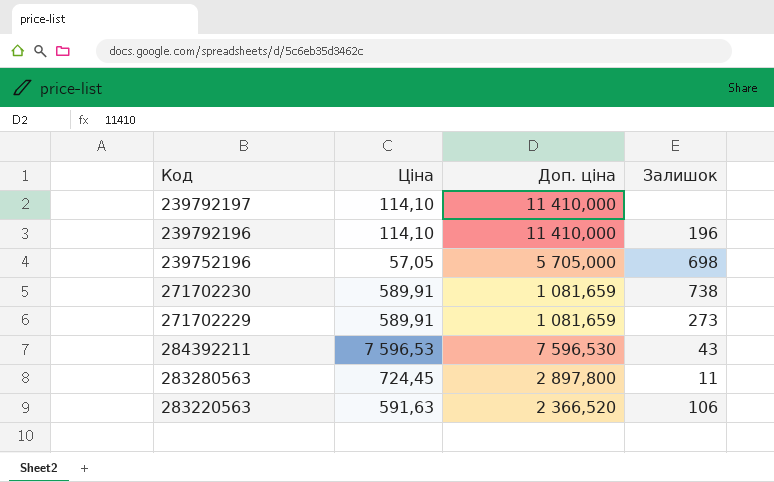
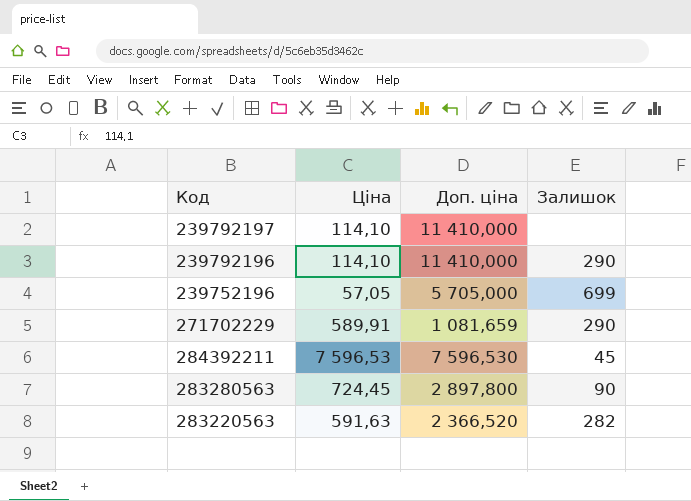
row 271702230: 589,91 | 1 081,659 | 738 -> none
239792196 | Залишок: 196 -> 290
239752196 | Залишок: 698 -> 699
271702229 | Залишок: 273 -> 290
284392211 | Залишок: 43 -> 45
283280563 | Залишок: 11 -> 90
283220563 | Залишок: 106 -> 282

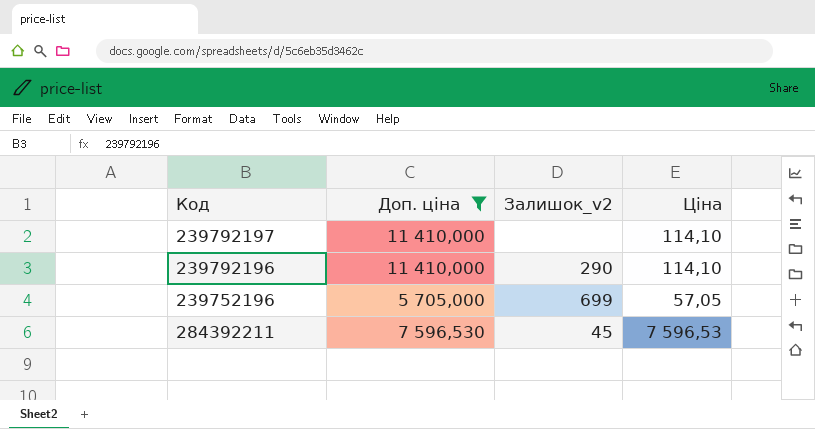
filter: none -> Доп. ціна >= 5 705,000
column name: Залишок -> Залишок_v2
column Ціна | position: 2 -> 4

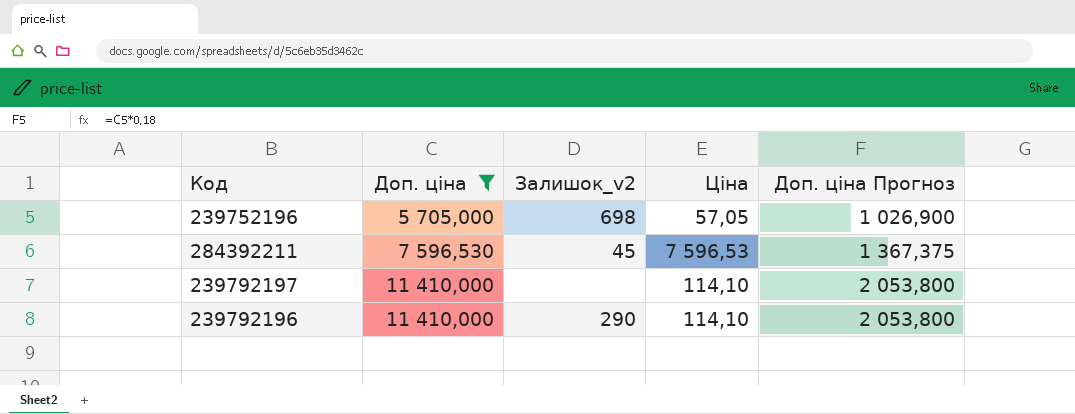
row order: none -> Доп. ціна ascending
column Доп. ціна Прогноз | formula: none -> [Доп. ціна] * 0,18
239752196 | Залишок_v2: 699 -> 698

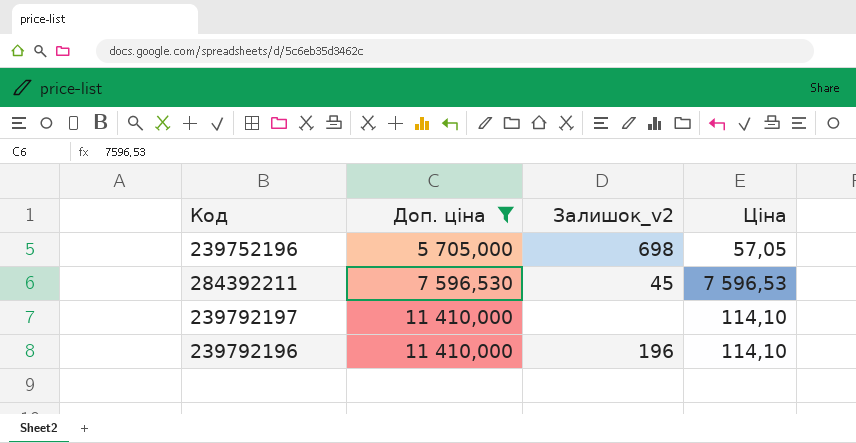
column Доп. ціна Прогноз | formula: [Доп. ціна] * 0,18 -> none
239792196 | Залишок_v2: 290 -> 196

